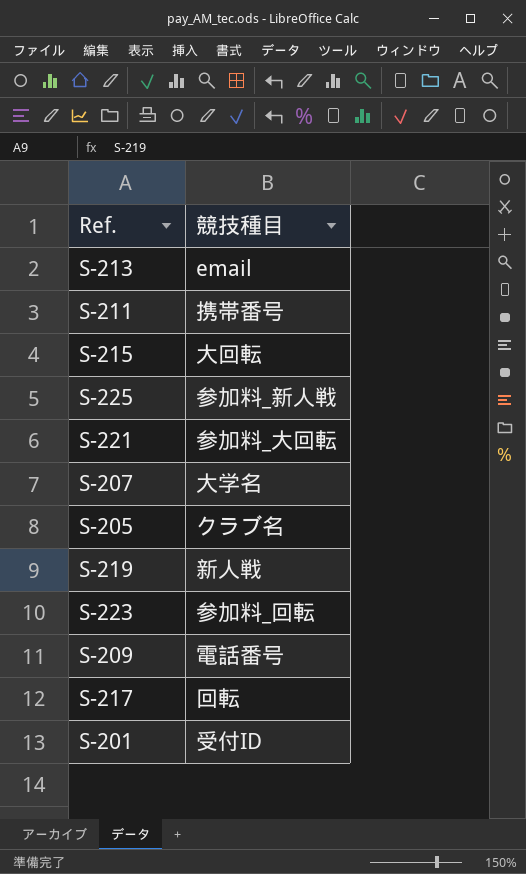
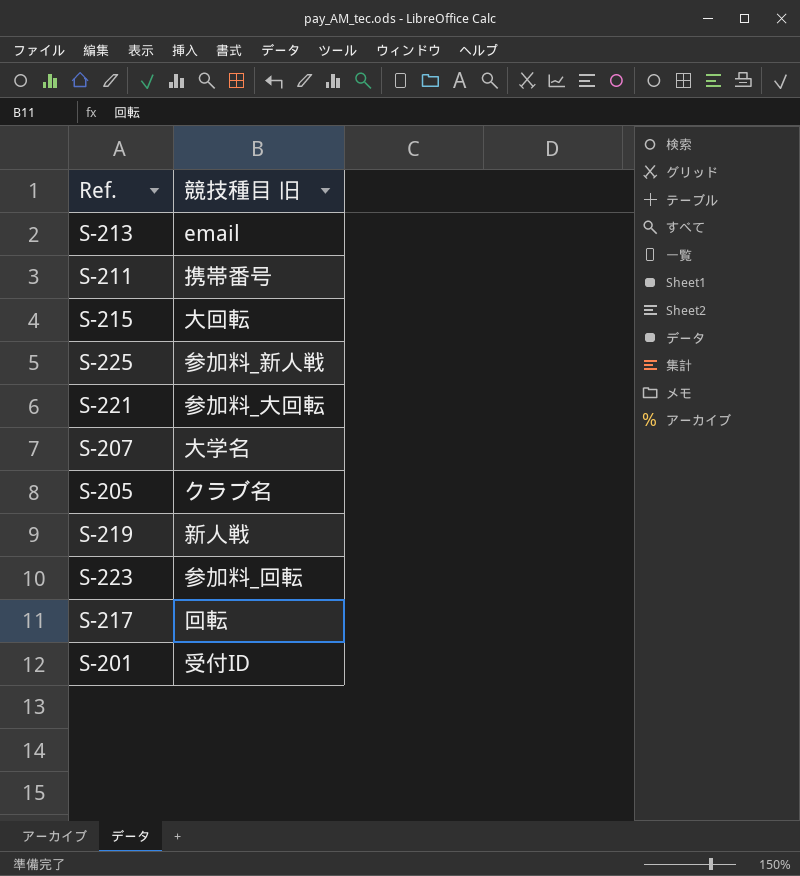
column name: 競技種目 -> 競技種目 旧
row S-209: 電話番号 -> none

